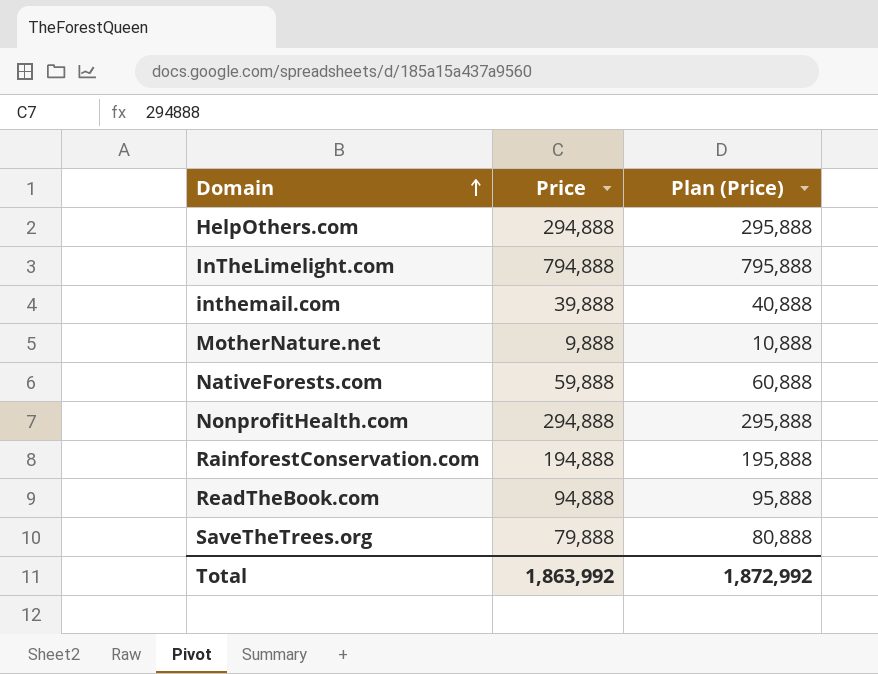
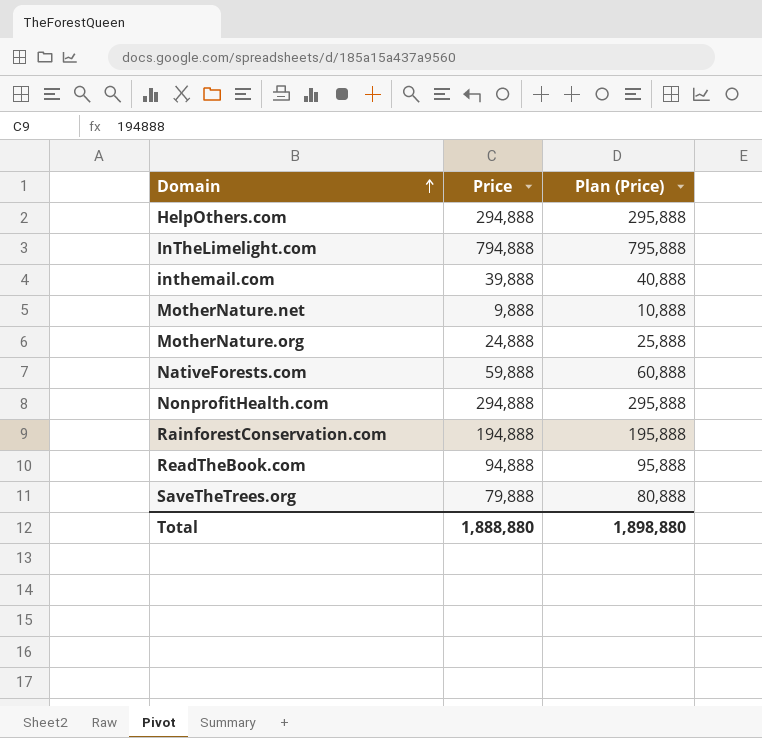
row MotherNature.org: none -> 24,888 | 25,888
Total | Price: 1,863,992 -> 1,888,880
Total | Plan (Price): 1,872,992 -> 1,898,880

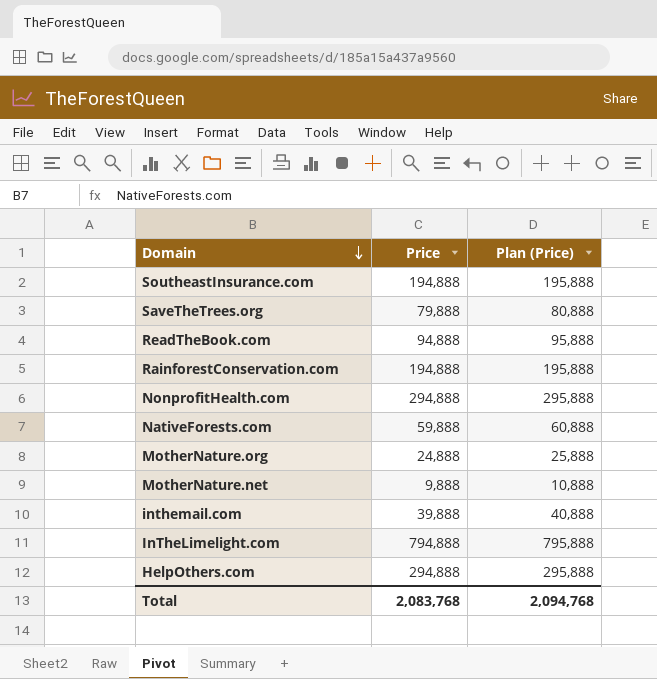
row order: Domain ascending -> Domain descending
row SoutheastInsurance.com: none -> 194,888 | 195,888
Total | Price: 1,888,880 -> 2,083,768
Total | Plan (Price): 1,898,880 -> 2,094,768

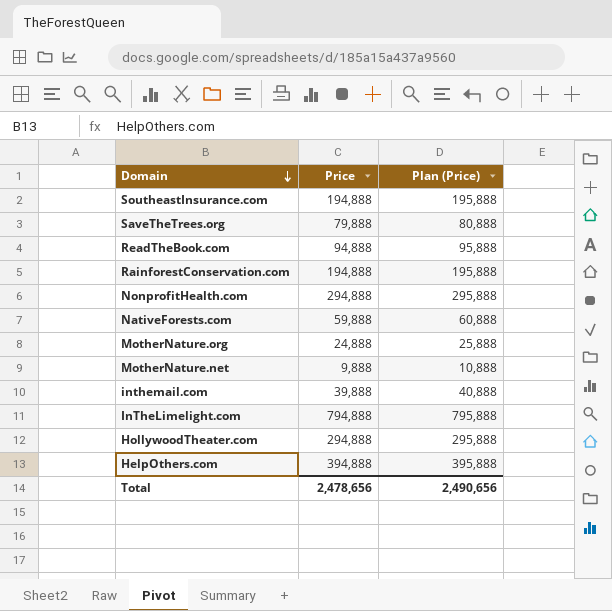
row HollywoodTheater.com: none -> 294,888 | 295,888
HelpOthers.com | Price: 294,888 -> 394,888
HelpOthers.com | Plan (Price): 295,888 -> 395,888
Total | Price: 2,083,768 -> 2,478,656
Total | Plan (Price): 2,094,768 -> 2,490,656

